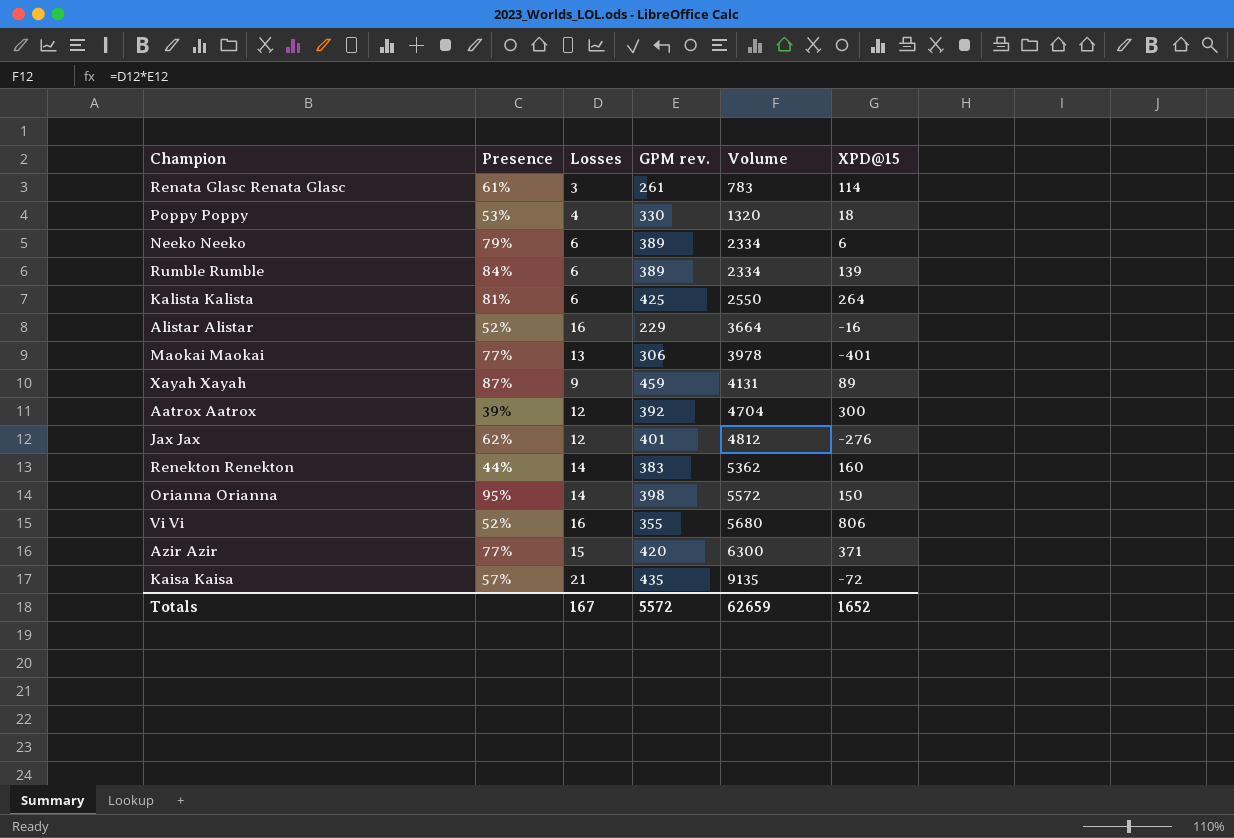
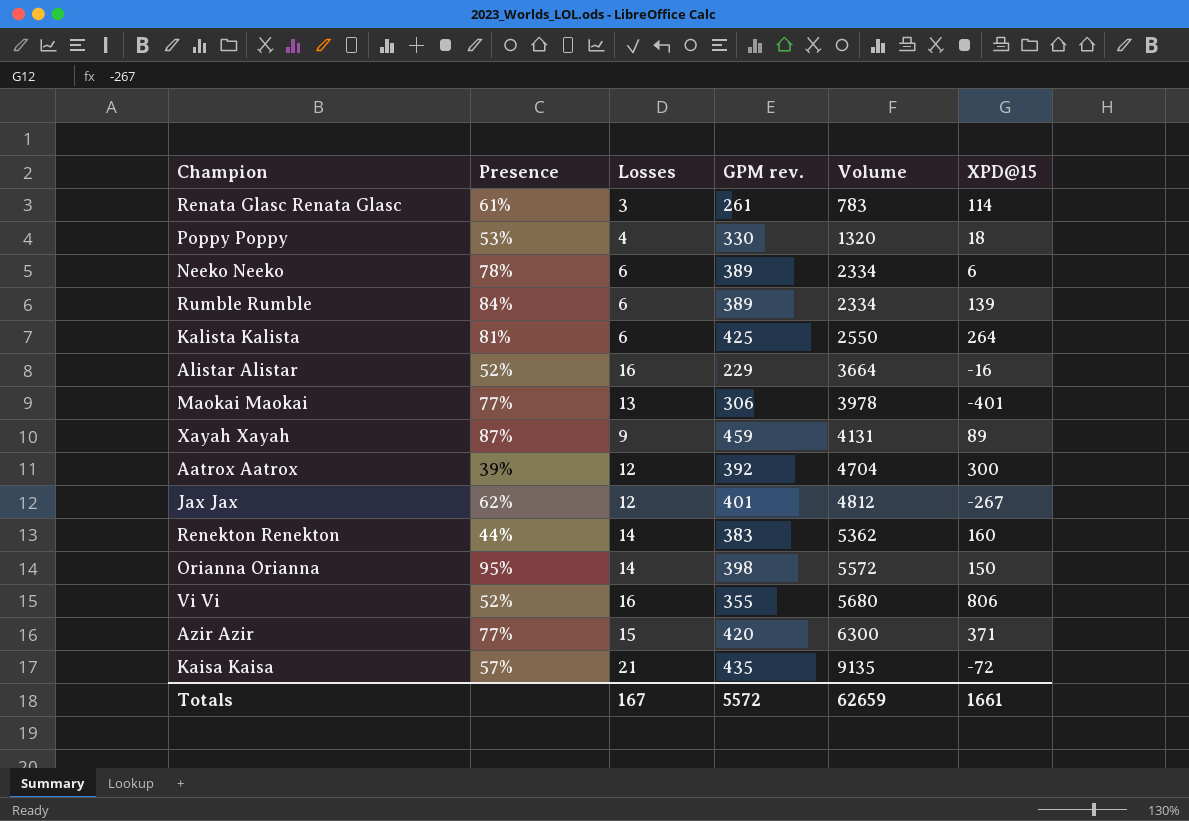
Neeko Neeko | Presence: 79% -> 78%
Jax Jax | XPD@15: -276 -> -267
Totals | XPD@15: 1652 -> 1661

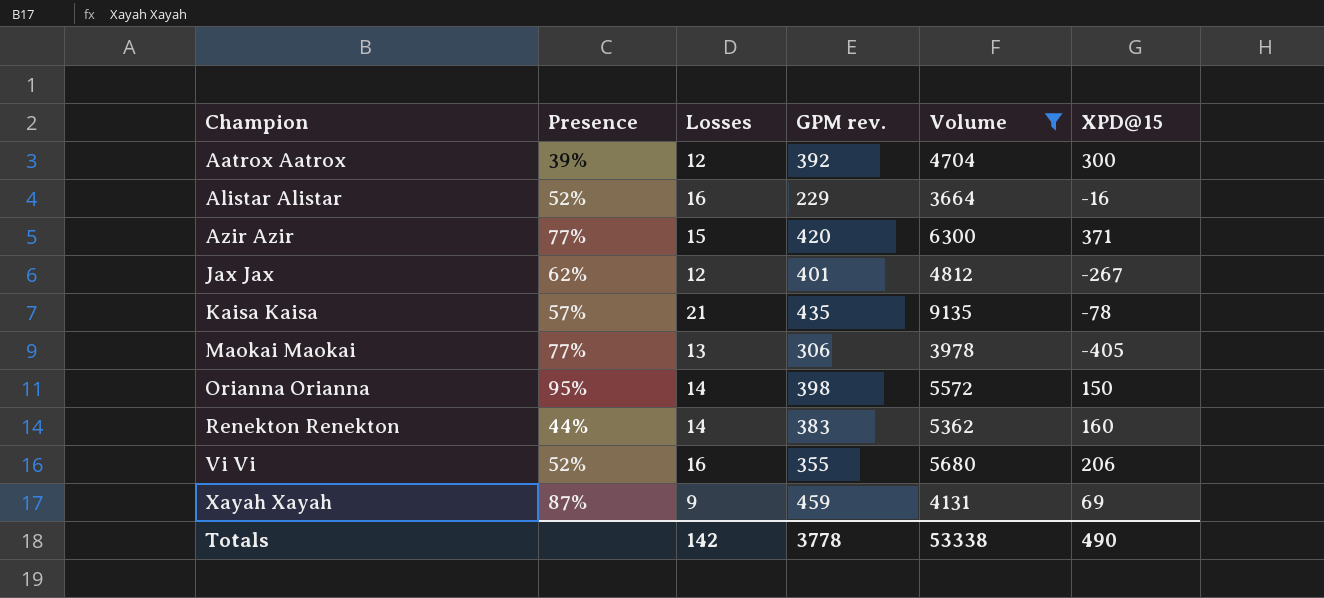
filter: none -> Volume >= 3664
row order: Volume ascending -> Champion ascending
Kaisa Kaisa | XPD@15: -72 -> -78
Maokai Maokai | XPD@15: -401 -> -405
Vi Vi | XPD@15: 806 -> 206
Xayah Xayah | XPD@15: 89 -> 69
Totals | Losses: 167 -> 142
Totals | GPM rev.: 5572 -> 3778
Totals | Volume: 62659 -> 53338
Totals | XPD@15: 1661 -> 490

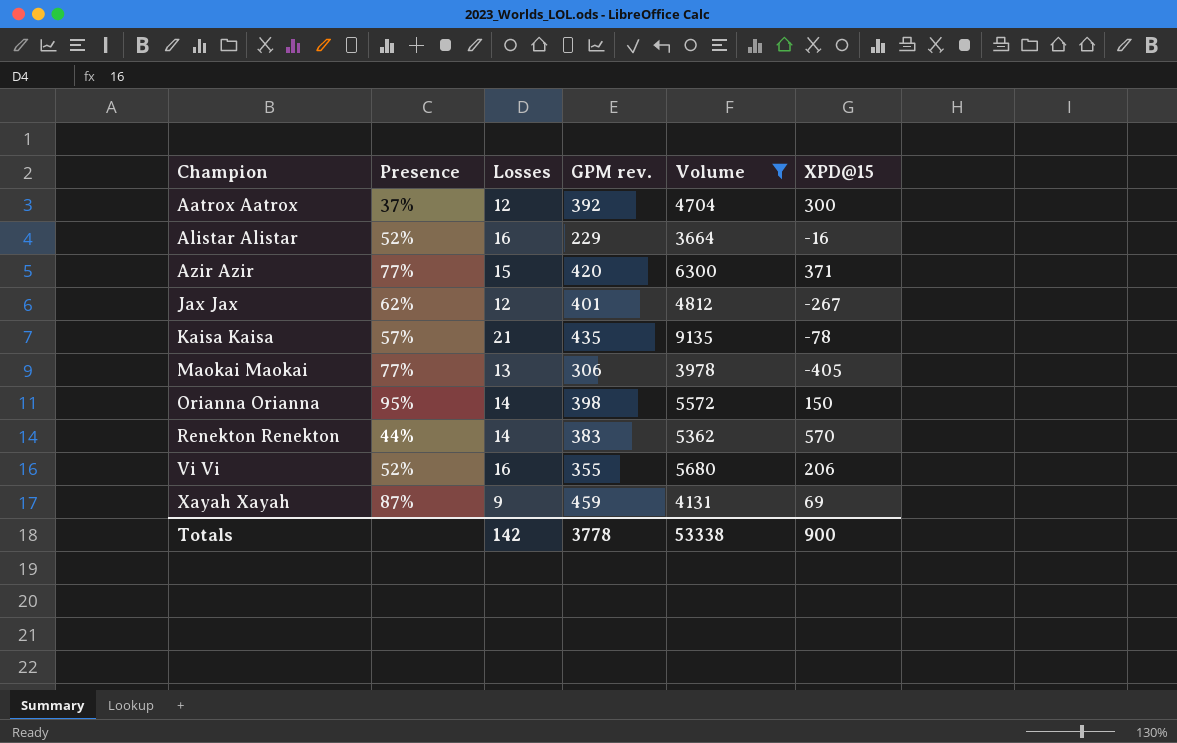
Aatrox Aatrox | Presence: 39% -> 37%
Renekton Renekton | XPD@15: 160 -> 570
Totals | XPD@15: 490 -> 900

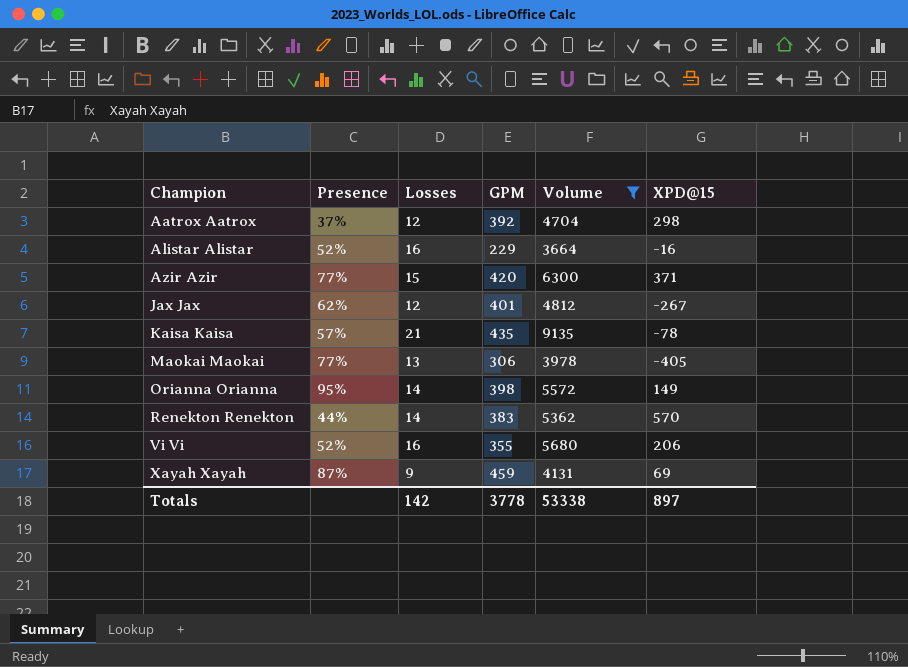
column name: GPM rev. -> GPM
Aatrox Aatrox | XPD@15: 300 -> 298
Orianna Orianna | XPD@15: 150 -> 149
Totals | XPD@15: 900 -> 897

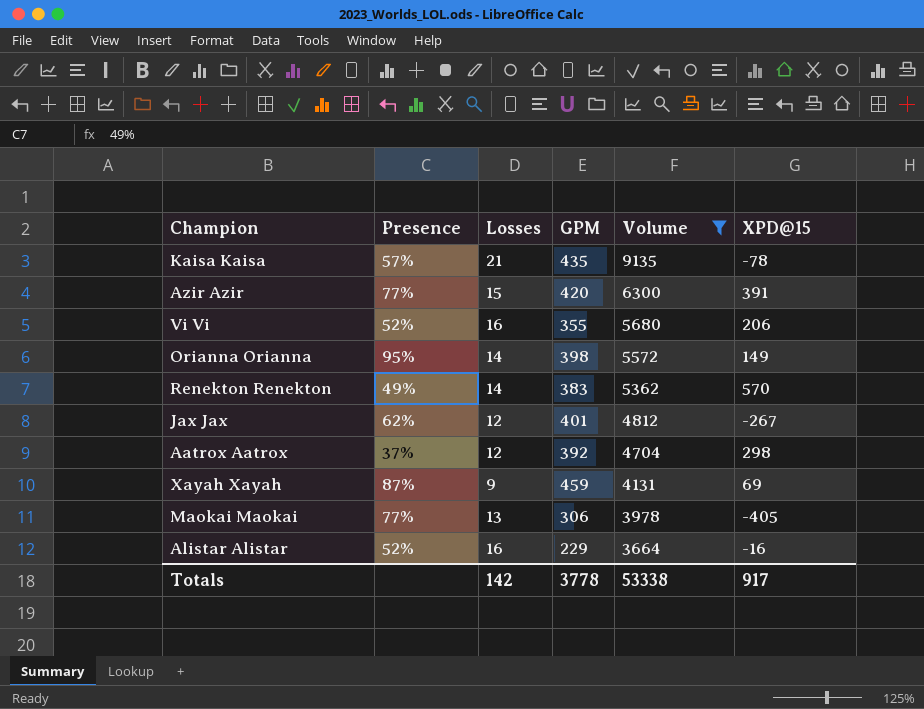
row order: Champion ascending -> Volume descending
Azir Azir | XPD@15: 371 -> 391
Renekton Renekton | Presence: 44% -> 49%
Totals | XPD@15: 897 -> 917

